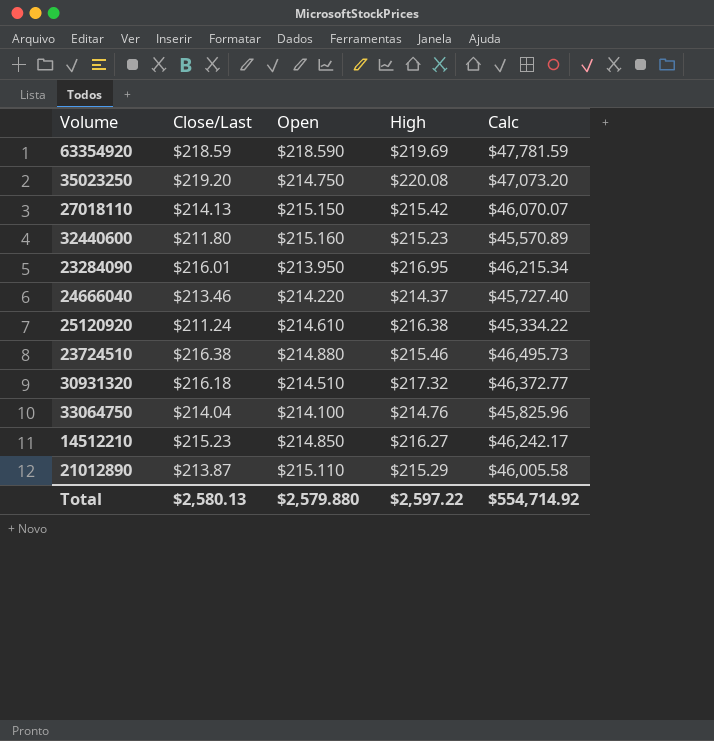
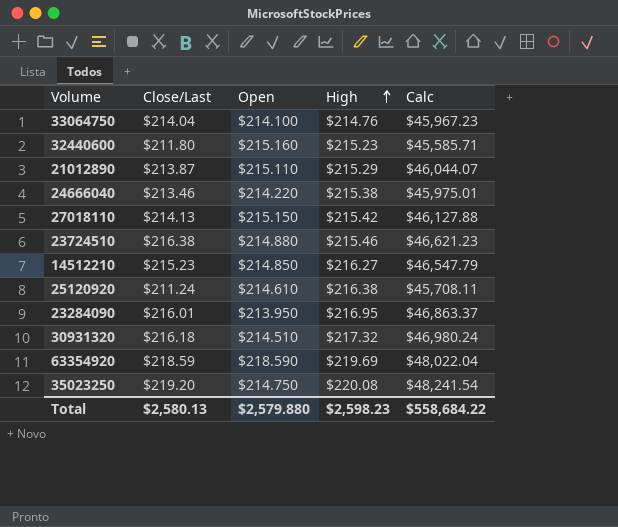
row order: none -> High ascending
column Calc | formula: [Close/Last] * [Open] -> [Close/Last] * [High]
24666040 | High: $214.37 -> $215.38
Total | High: $2,597.22 -> $2,598.23
Total | Calc: $554,714.92 -> $558,684.22

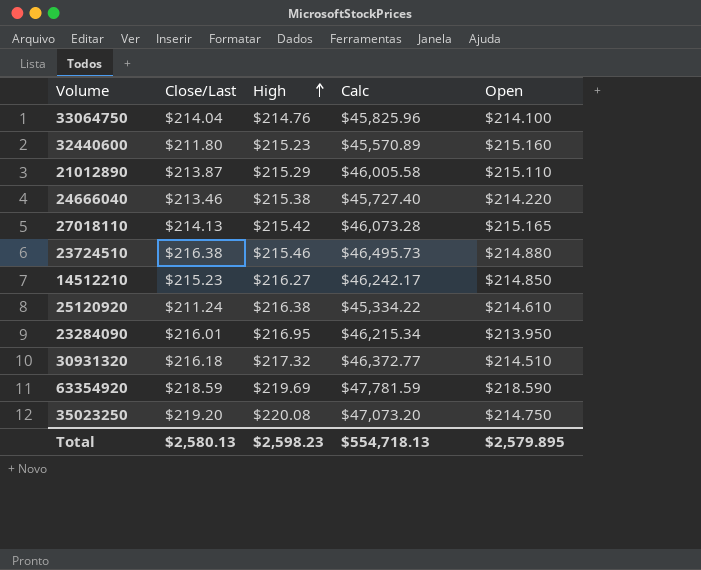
column Calc | formula: [Close/Last] * [High] -> [Close/Last] * [Open]
column Open | position: 3 -> 5
27018110 | Open: $215.150 -> $215.165
Total | Calc: $558,684.22 -> $554,718.13
Total | Open: $2,579.880 -> $2,579.895

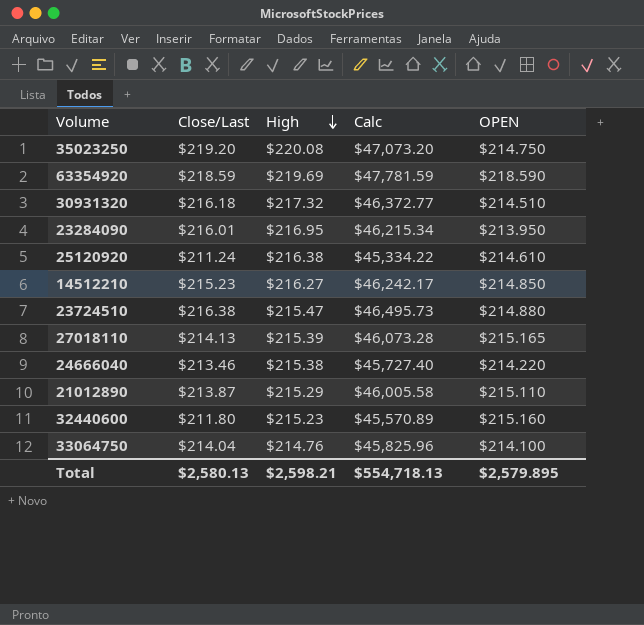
row order: High ascending -> High descending
column name: Open -> OPEN
23724510 | High: $215.46 -> $215.47
27018110 | High: $215.42 -> $215.39
Total | High: $2,598.23 -> $2,598.21

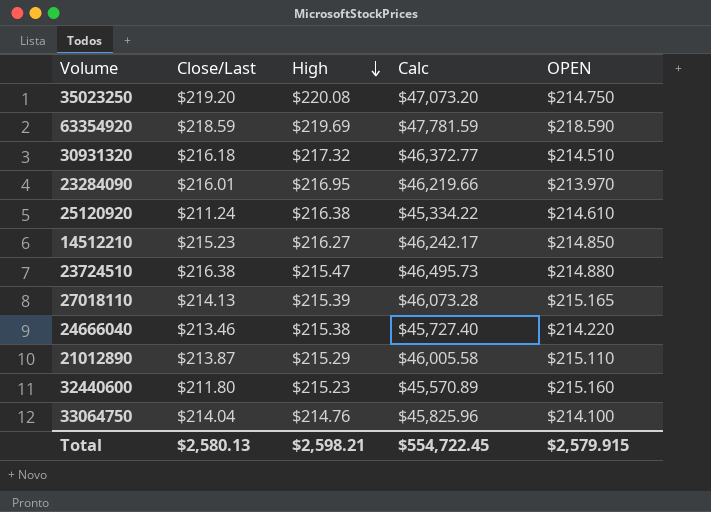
23284090 | Calc: $46,215.34 -> $46,219.66
23284090 | OPEN: $213.950 -> $213.970
Total | Calc: $554,718.13 -> $554,722.45
Total | OPEN: $2,579.895 -> $2,579.915

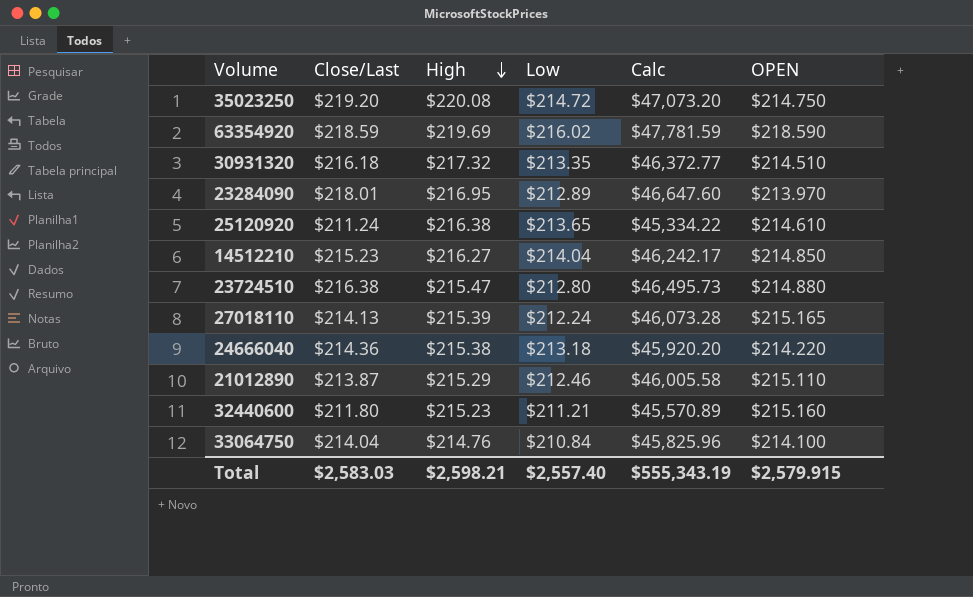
column Low | position: none -> 4
23284090 | Close/Last: $216.01 -> $218.01
23284090 | Calc: $46,219.66 -> $46,647.60
24666040 | Close/Last: $213.46 -> $214.36
24666040 | Calc: $45,727.40 -> $45,920.20
Total | Close/Last: $2,580.13 -> $2,583.03
Total | Calc: $554,722.45 -> $555,343.19

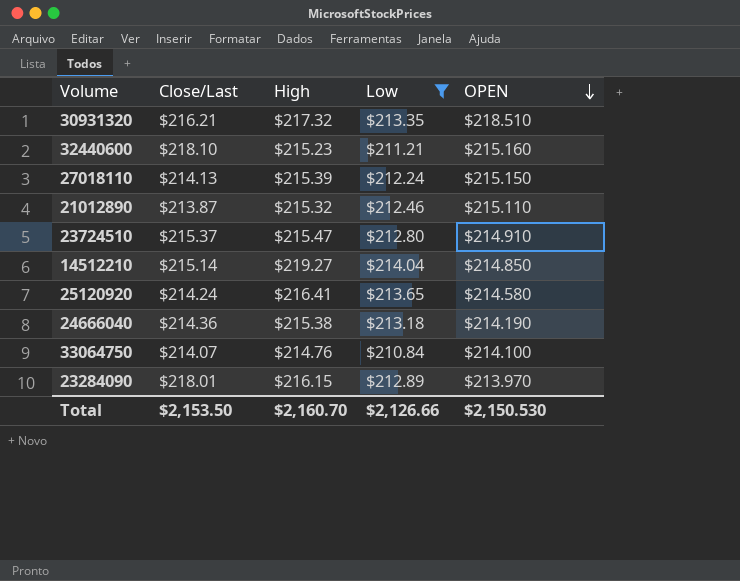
filter: none -> Low <= $214.04
row order: High descending -> OPEN descending
column Calc | formula: [Close/Last] * [OPEN] -> none
30931320 | Close/Last: $216.18 -> $216.21
30931320 | OPEN: $214.510 -> $218.510
32440600 | Close/Last: $211.80 -> $218.10
27018110 | OPEN: $215.165 -> $215.150
21012890 | High: $215.29 -> $215.32
23724510 | Close/Last: $216.38 -> $215.37
23724510 | OPEN: $214.880 -> $214.910
14512210 | Close/Last: $215.23 -> $215.14
14512210 | High: $216.27 -> $219.27
25120920 | Close/Last: $211.24 -> $214.24
25120920 | High: $216.38 -> $216.41
25120920 | OPEN: $214.610 -> $214.580
24666040 | OPEN: $214.220 -> $214.190
33064750 | Close/Last: $214.04 -> $214.07
23284090 | High: $216.95 -> $216.15
Total | Close/Last: $2,583.03 -> $2,153.50
Total | High: $2,598.21 -> $2,160.70
Total | Low: $2,557.40 -> $2,126.66
Total | OPEN: $2,579.915 -> $2,150.530

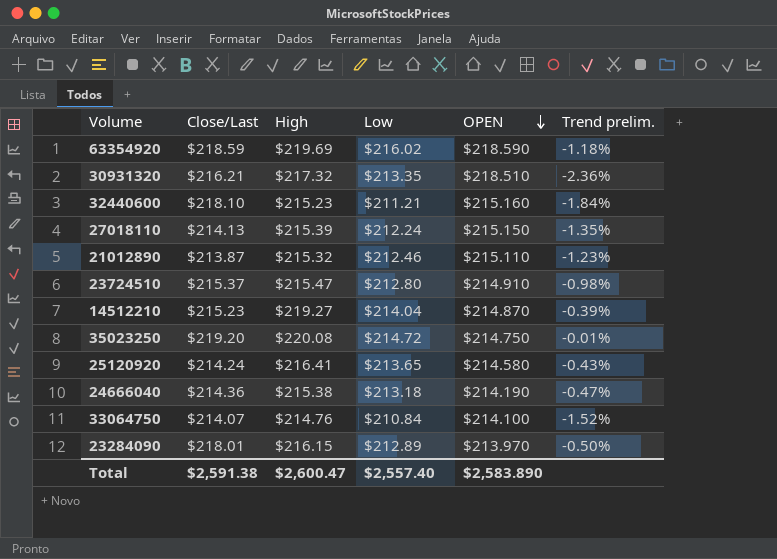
filter: Low <= $214.04 -> none
column Trend prelim. | formula: none -> ([Low] - [OPEN]) / [OPEN]
14512210 | Close/Last: $215.14 -> $215.23
14512210 | OPEN: $214.850 -> $214.870
Total | Close/Last: $2,153.50 -> $2,591.38
Total | High: $2,160.70 -> $2,600.47
Total | Low: $2,126.66 -> $2,557.40
Total | OPEN: $2,150.530 -> $2,583.890

